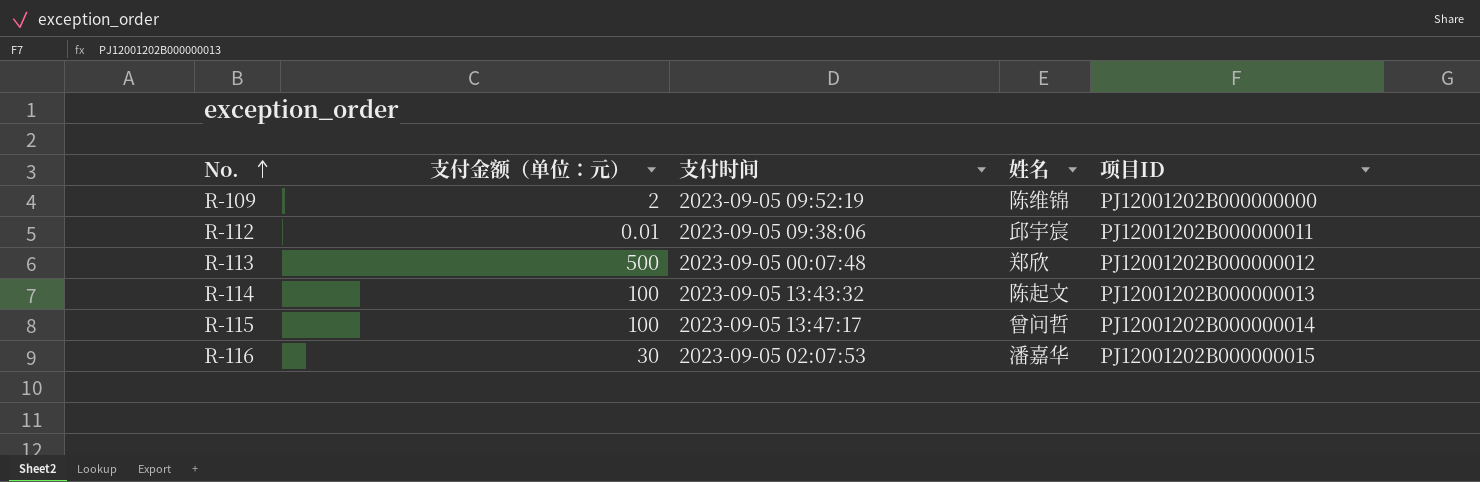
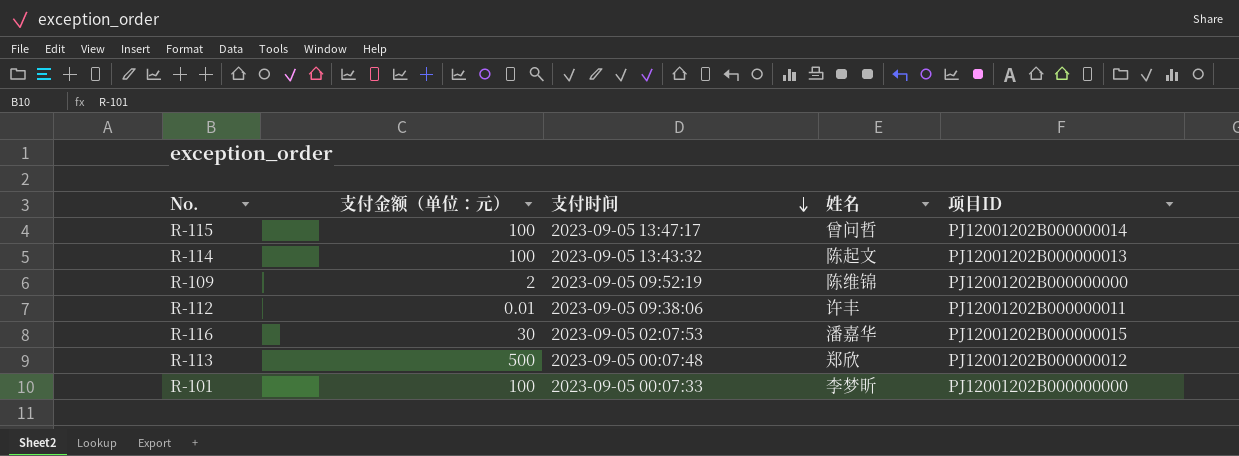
row order: No. ascending -> 支付时间 descending
R-112 | 姓名: 邱宇宸 -> 许丰
row R-101: none -> 100 | 2023-09-05 00:07:33 | 李梦昕 | PJ12001202B000000000

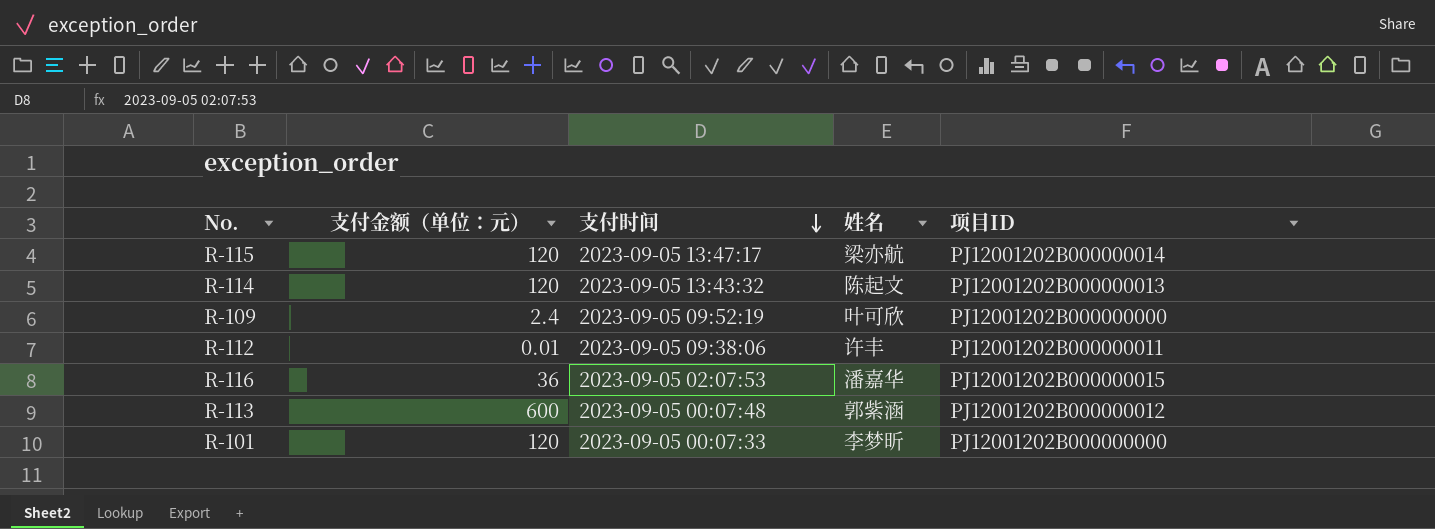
R-115 | 支付金额（单位：元）: 100 -> 120
R-115 | 姓名: 曾问哲 -> 梁亦航
R-114 | 支付金额（单位：元）: 100 -> 120
R-109 | 支付金额（单位：元）: 2 -> 2.4
R-109 | 姓名: 陈维锦 -> 叶可欣
R-116 | 支付金额（单位：元）: 30 -> 36
R-113 | 支付金额（单位：元）: 500 -> 600
R-113 | 姓名: 郑欣 -> 郭紫涵
R-101 | 支付金额（单位：元）: 100 -> 120

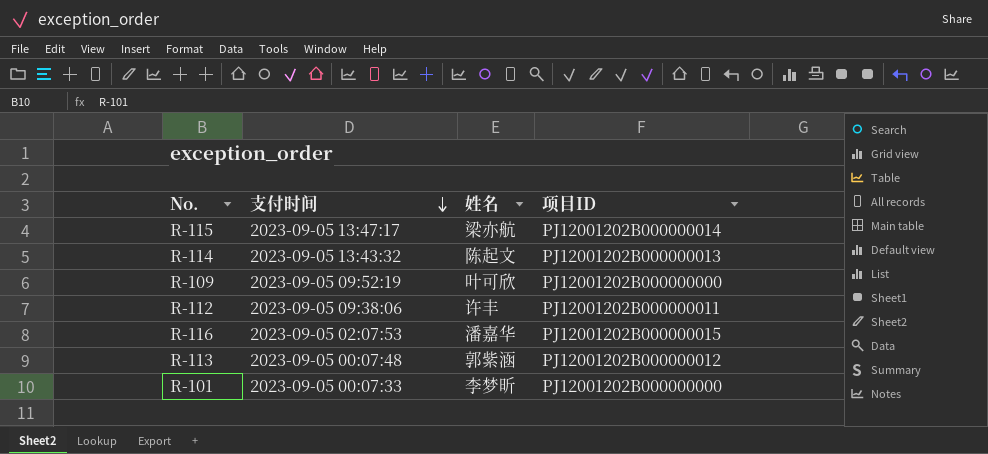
column 支付金额（单位：元） | position: 2 -> none

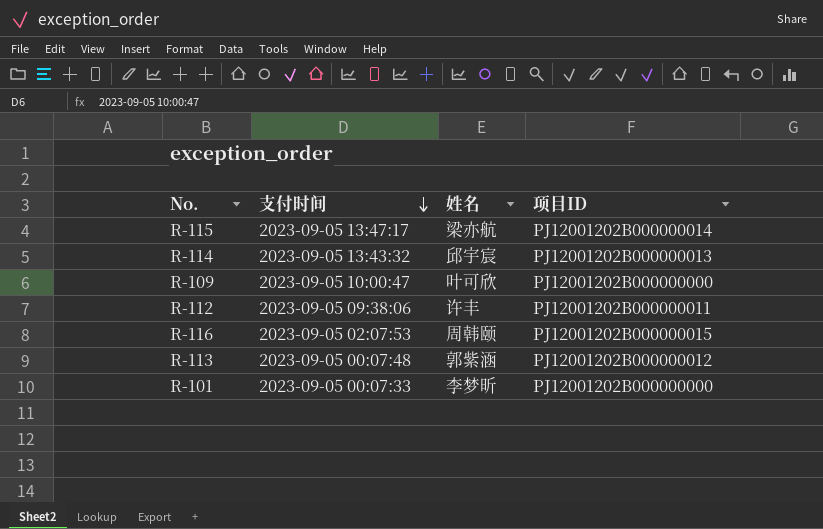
R-114 | 姓名: 陈起文 -> 邱宇宸
R-109 | 支付时间: 2023-09-05 09:52:19 -> 2023-09-05 10:00:47
R-116 | 姓名: 潘嘉华 -> 周韩颐

